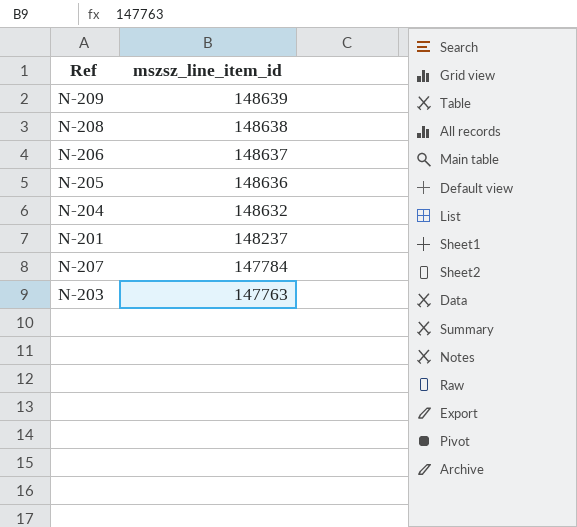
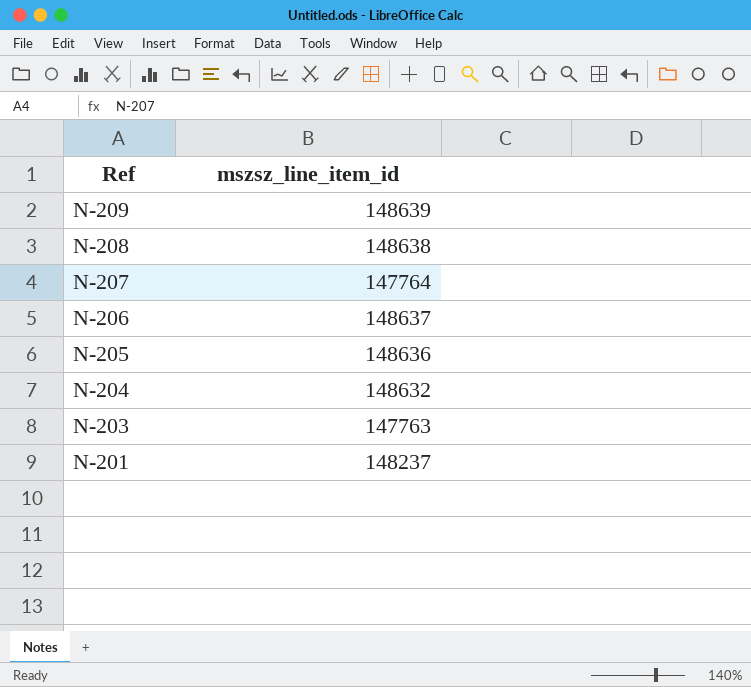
row order: mszsz_line_item_id descending -> Ref descending
N-207 | mszsz_line_item_id: 147784 -> 147764

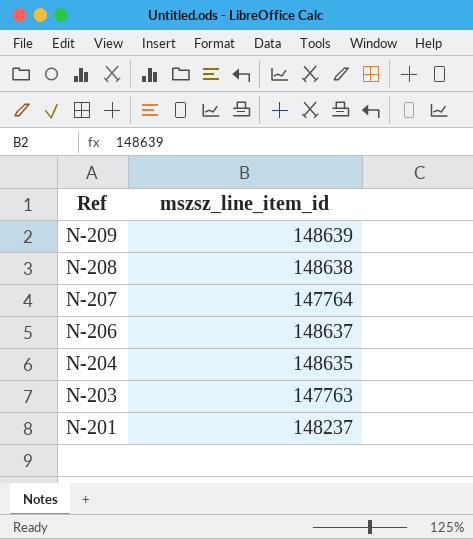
row N-205: 148636 -> none
N-204 | mszsz_line_item_id: 148632 -> 148635

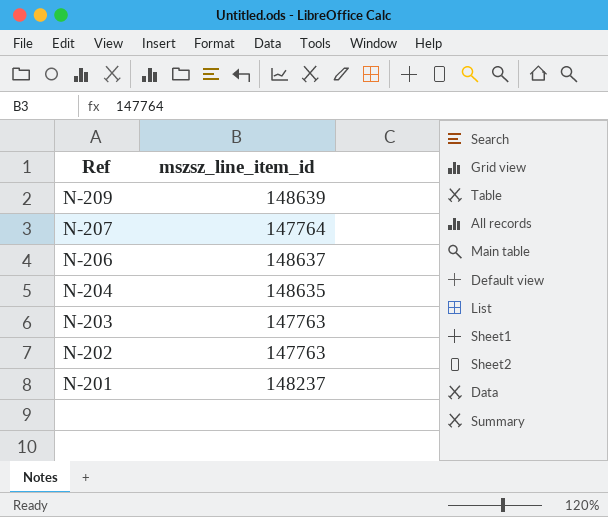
row N-208: 148638 -> none
row N-202: none -> 147763

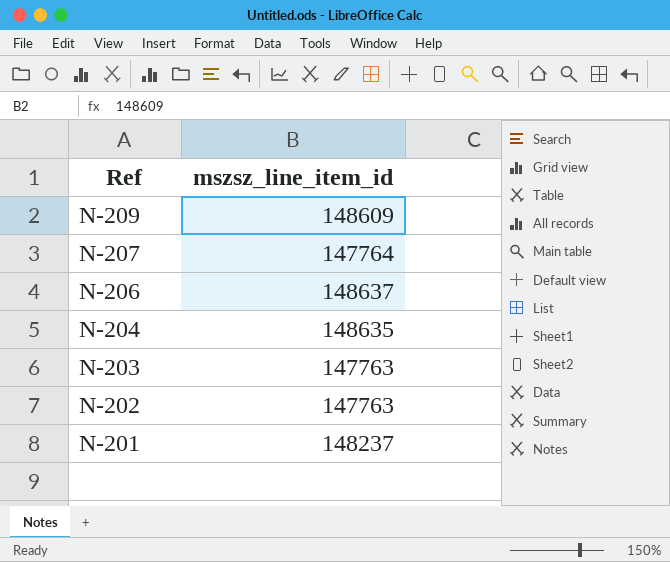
N-209 | mszsz_line_item_id: 148639 -> 148609

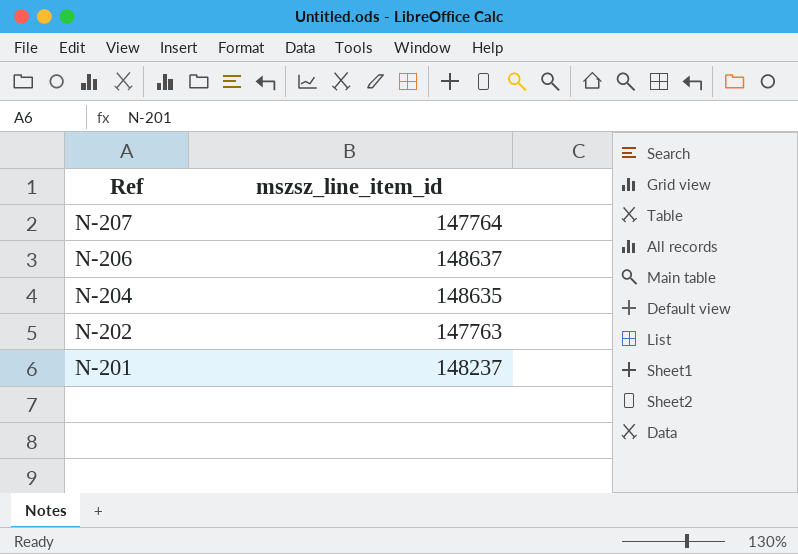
row N-209: 148609 -> none
row N-203: 147763 -> none

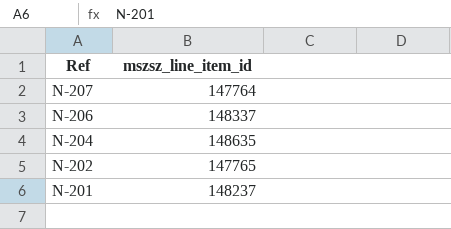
N-206 | mszsz_line_item_id: 148637 -> 148337
N-202 | mszsz_line_item_id: 147763 -> 147765

